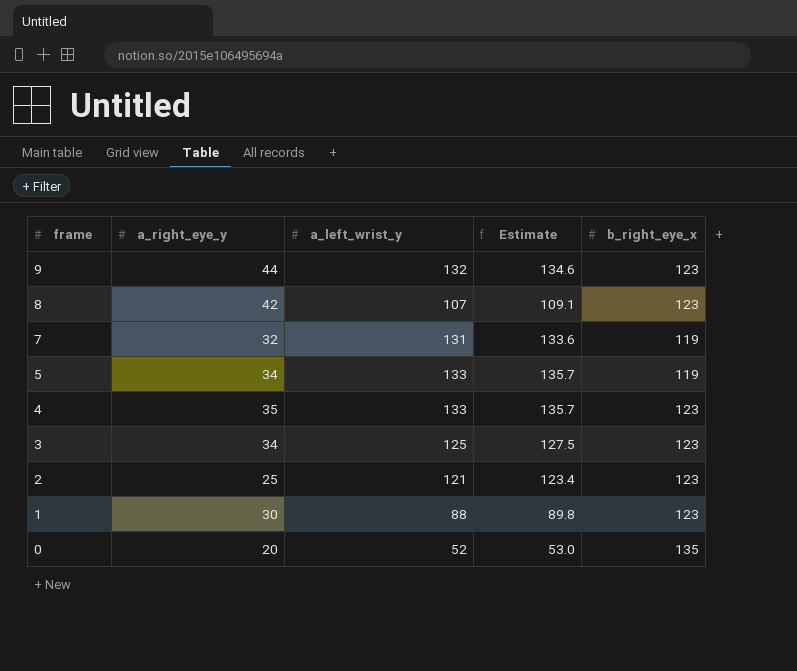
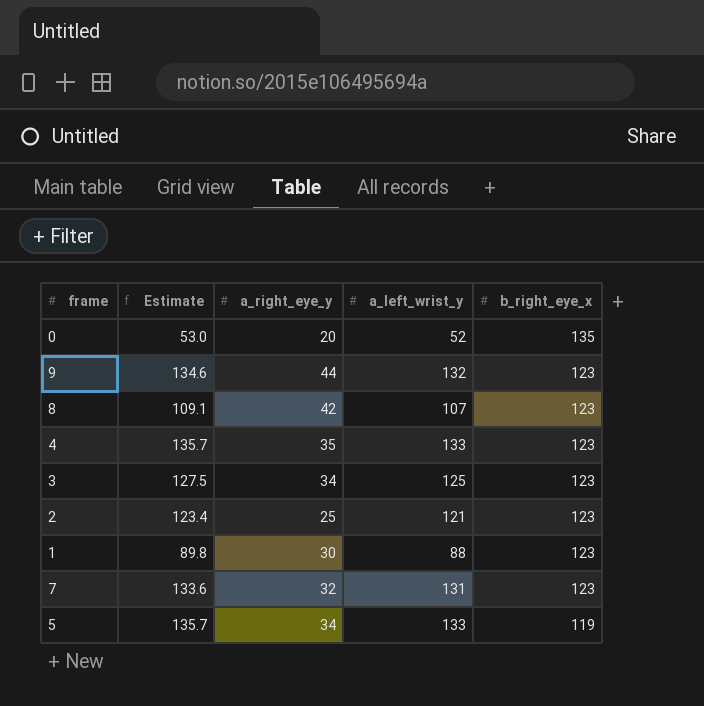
row order: frame descending -> b_right_eye_x descending
column Estimate | position: 4 -> 2
7 | b_right_eye_x: 119 -> 123

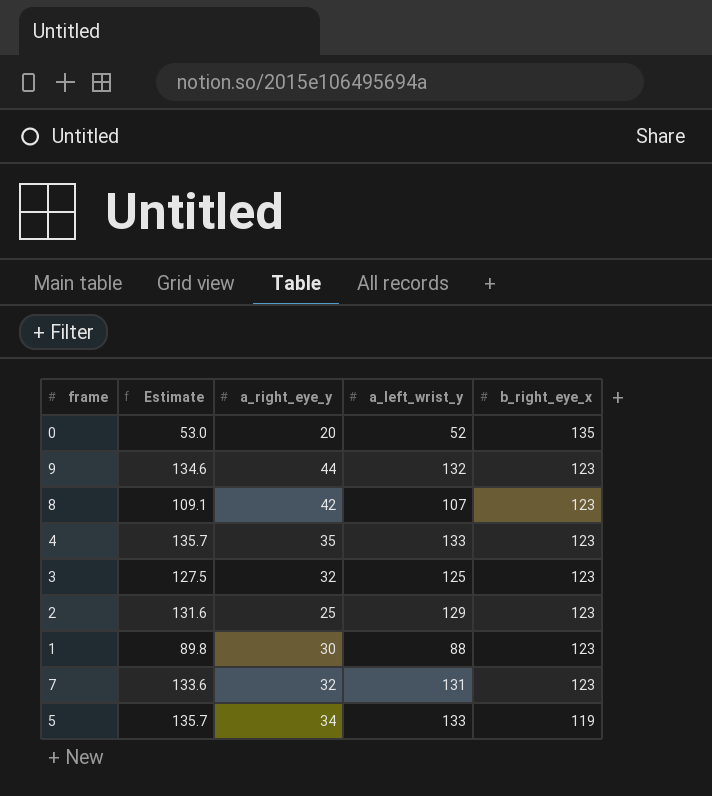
3 | a_right_eye_y: 34 -> 32
2 | Estimate: 123.4 -> 131.6
2 | a_left_wrist_y: 121 -> 129

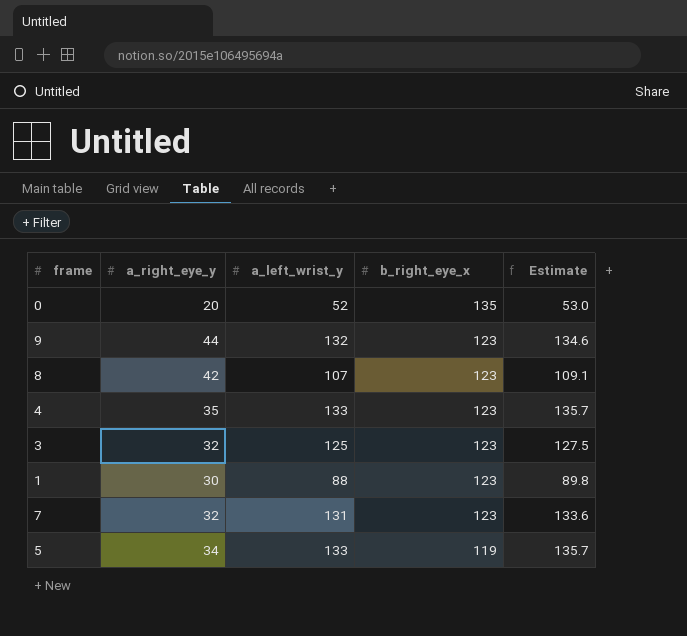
column Estimate | position: 2 -> 5
row 2: 131.6 | 25 | 129 | 123 -> none

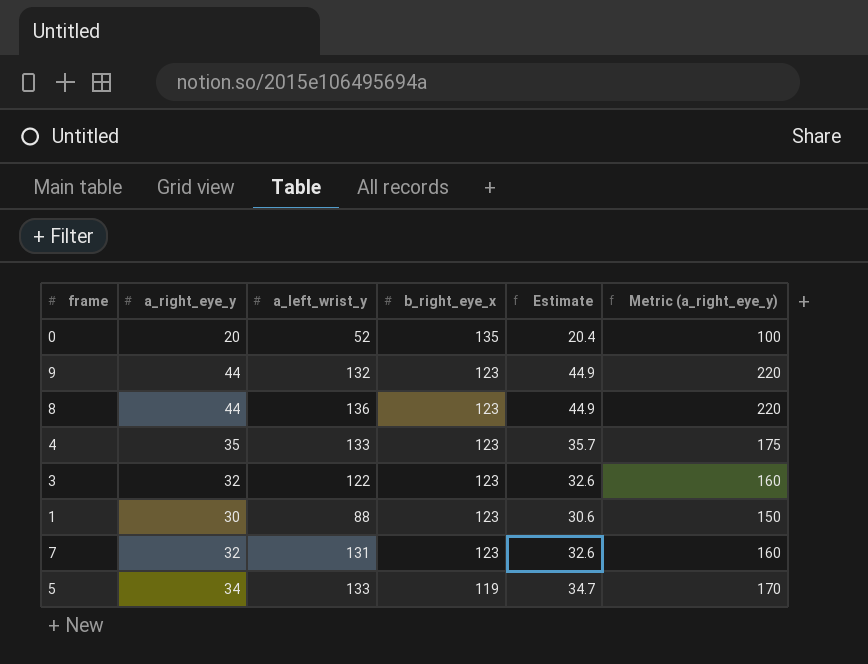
column Estimate | formula: [a_left_wrist_y] * 1.02 -> [a_right_eye_y] * 1.02
column Metric (a_right_eye_y) | formula: none -> [a_right_eye_y] * 5
8 | a_right_eye_y: 42 -> 44
8 | a_left_wrist_y: 107 -> 136
3 | a_left_wrist_y: 125 -> 122

